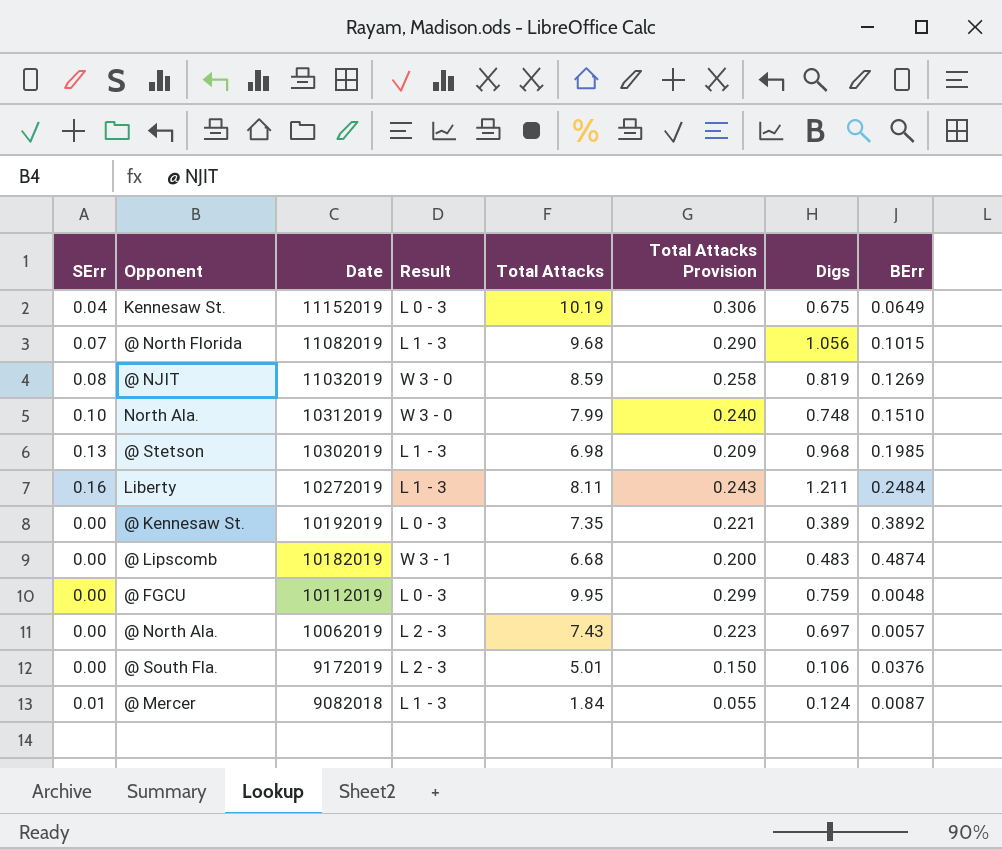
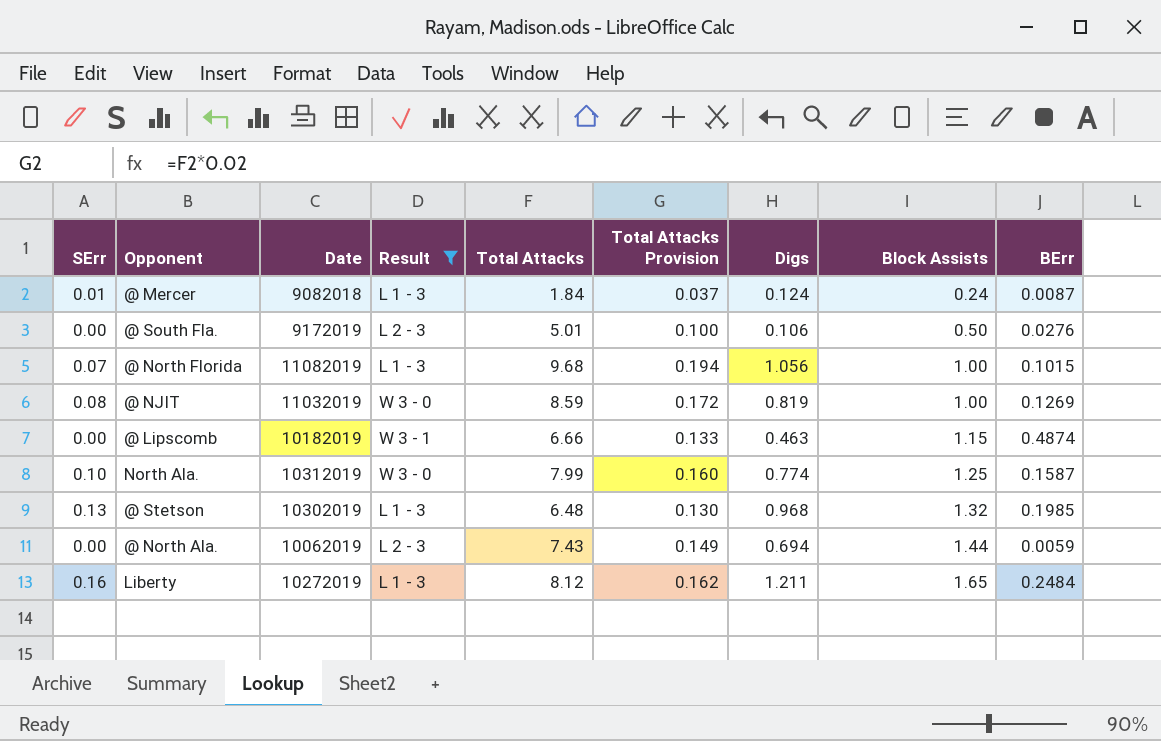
filter: none -> Result != L 0 - 3
row order: Date descending -> Block Assists ascending
column Total Attacks Provision | formula: [Total Attacks] * 0.03 -> [Total Attacks] * 0.02
column Block Assists | position: none -> 8
@ South Fla. | BErr: 0.0376 -> 0.0276
@ Lipscomb | Total Attacks: 6.68 -> 6.66
@ Lipscomb | Digs: 0.483 -> 0.463
North Ala. | Digs: 0.748 -> 0.774
North Ala. | BErr: 0.1510 -> 0.1587
@ Stetson | Total Attacks: 6.98 -> 6.48
@ North Ala. | Digs: 0.697 -> 0.694
@ North Ala. | BErr: 0.0057 -> 0.0059
Liberty | Total Attacks: 8.11 -> 8.12

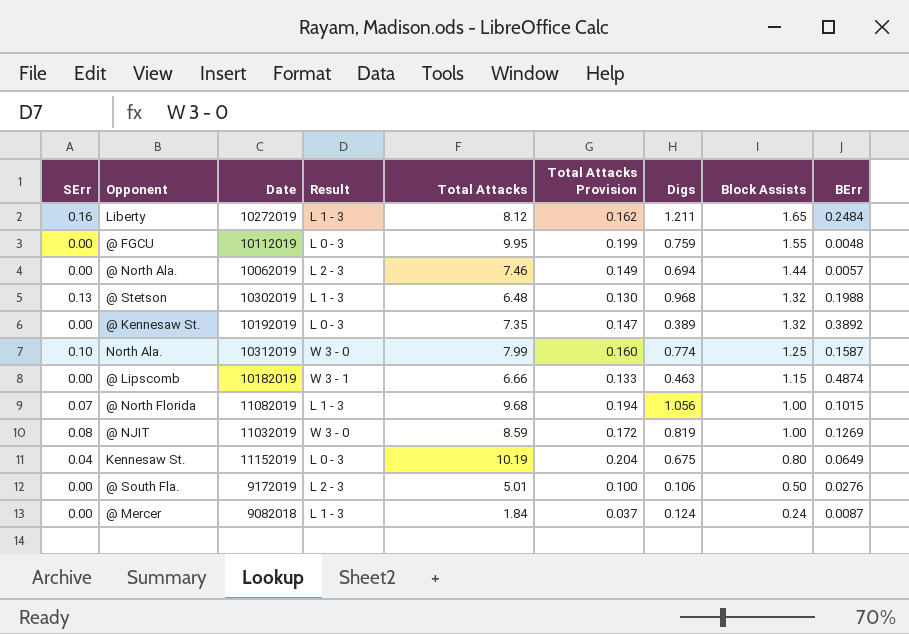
filter: Result != L 0 - 3 -> none
row order: Block Assists ascending -> Block Assists descending
@ North Ala. | Total Attacks: 7.43 -> 7.46
@ North Ala. | BErr: 0.0059 -> 0.0057
@ Stetson | BErr: 0.1985 -> 0.1988
@ Mercer | SErr: 0.01 -> 0.00

